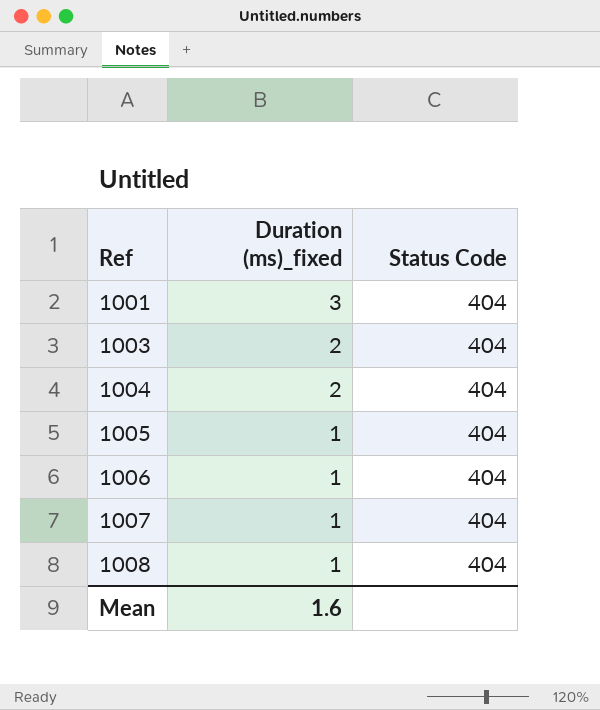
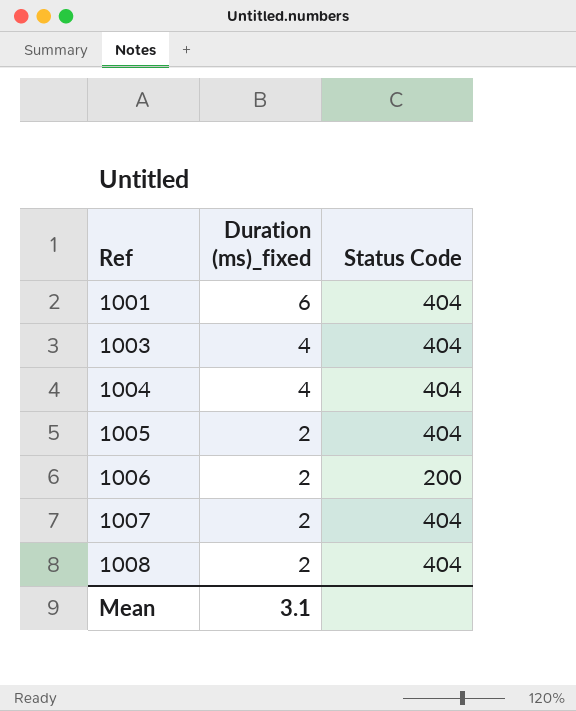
1001 | Duration (ms)_fixed: 3 -> 6
1003 | Duration (ms)_fixed: 2 -> 4
1004 | Duration (ms)_fixed: 2 -> 4
1005 | Duration (ms)_fixed: 1 -> 2
1006 | Duration (ms)_fixed: 1 -> 2
1006 | Status Code: 404 -> 200
1007 | Duration (ms)_fixed: 1 -> 2
1008 | Duration (ms)_fixed: 1 -> 2
Mean | Duration (ms)_fixed: 1.6 -> 3.1

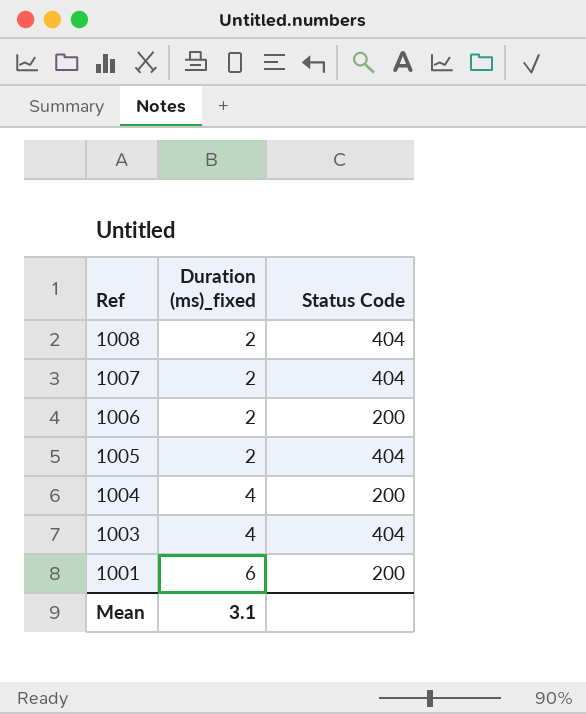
row order: Ref ascending -> Ref descending
1004 | Status Code: 404 -> 200
1001 | Status Code: 404 -> 200

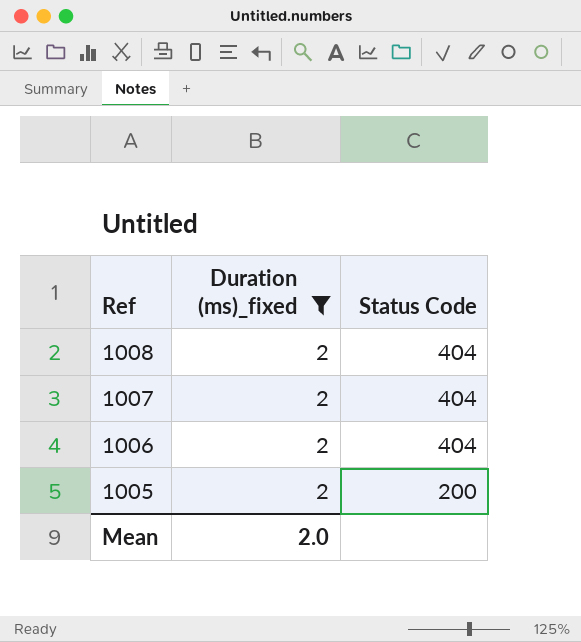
filter: none -> Duration (ms)_fixed = 2
1006 | Status Code: 200 -> 404
1005 | Status Code: 404 -> 200
Mean | Duration (ms)_fixed: 3.1 -> 2.0

